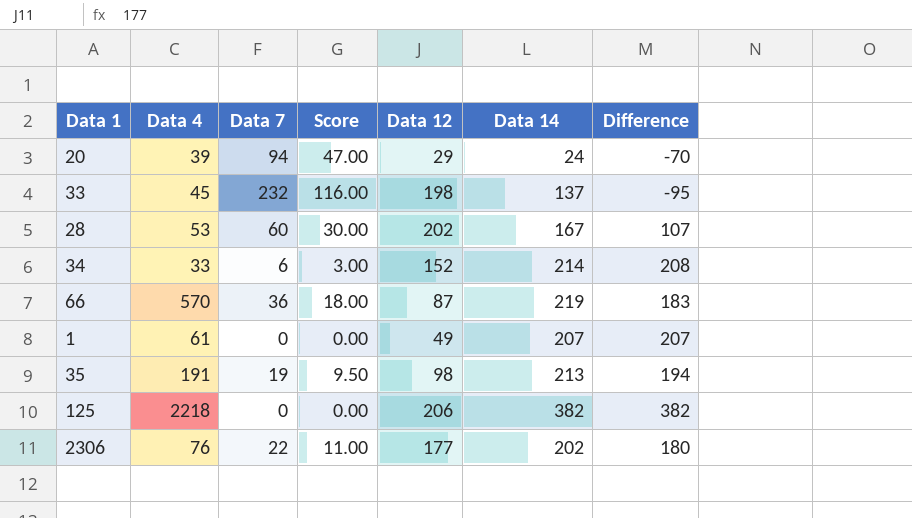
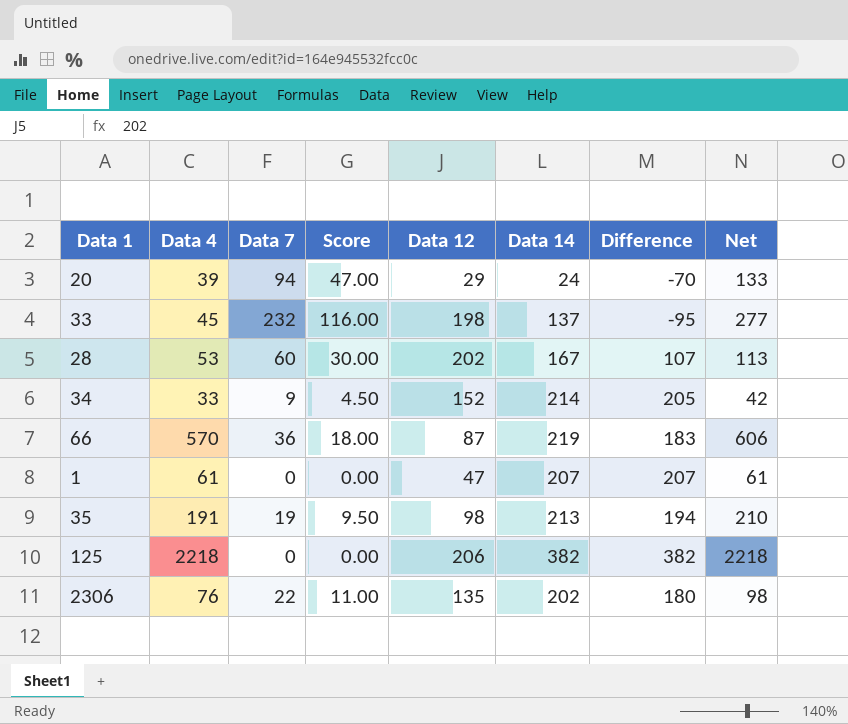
column Net | formula: none -> [Data 4] + [Data 7]
34 | Data 7: 6 -> 9
34 | Score: 3.00 -> 4.50
34 | Difference: 208 -> 205
1 | Data 12: 49 -> 47
2306 | Data 12: 177 -> 135

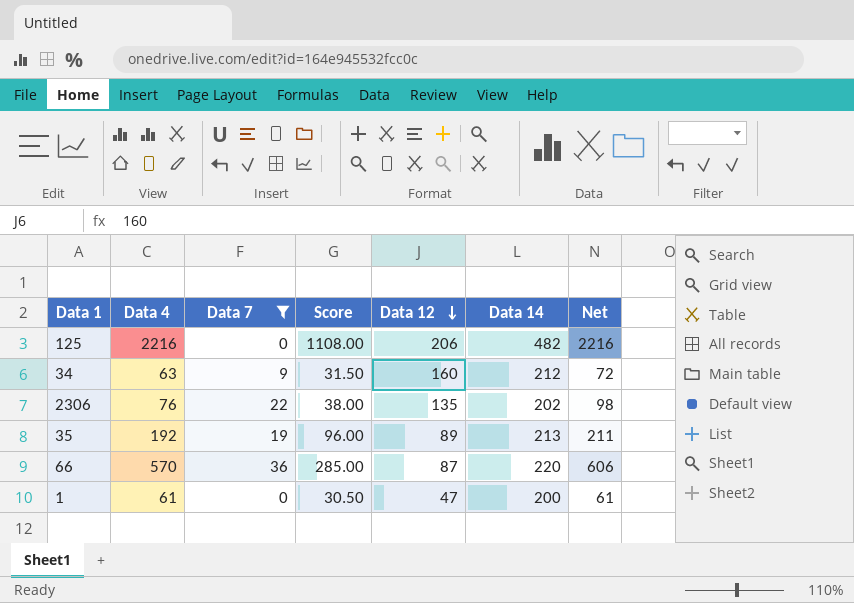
filter: none -> Data 7 <= 36
row order: none -> Data 12 descending
column Difference | formula: [Data 14] - [Data 7] -> none
column Score | formula: [Data 7] * 0.5 -> [Data 4] * 0.5
125 | Data 4: 2218 -> 2216
125 | Data 14: 382 -> 482
125 | Net: 2218 -> 2216
34 | Data 4: 33 -> 63
34 | Data 12: 152 -> 160
34 | Data 14: 214 -> 212
34 | Net: 42 -> 72
35 | Data 4: 191 -> 192
35 | Data 12: 98 -> 89
35 | Net: 210 -> 211
66 | Data 14: 219 -> 220
1 | Data 14: 207 -> 200

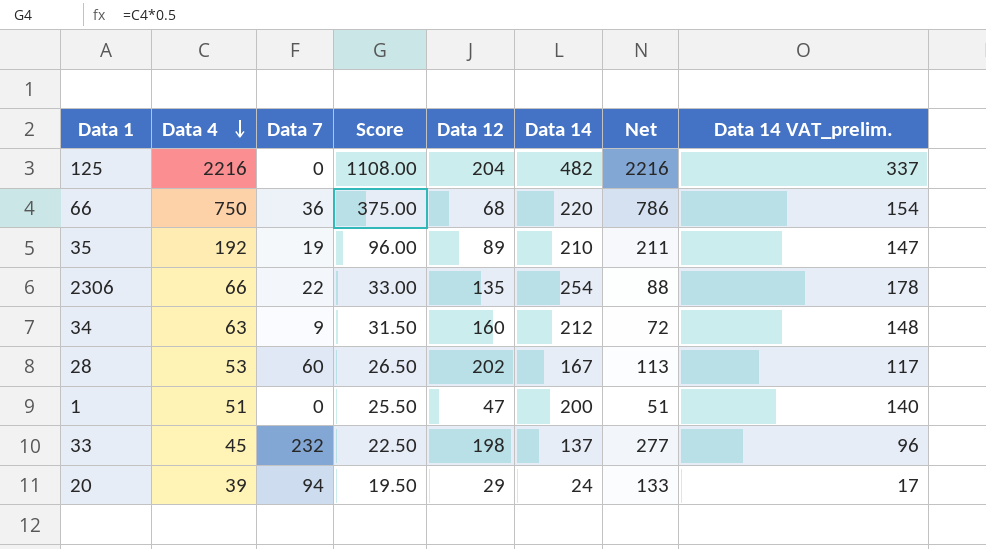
filter: Data 7 <= 36 -> none
row order: Data 12 descending -> Data 4 descending
column Data 14 VAT_prelim. | formula: none -> [Data 14] * 0.7
125 | Data 12: 206 -> 204
66 | Data 4: 570 -> 750
66 | Score: 285.00 -> 375.00
66 | Data 12: 87 -> 68
66 | Net: 606 -> 786
35 | Data 14: 213 -> 210
2306 | Data 4: 76 -> 66
2306 | Score: 38.00 -> 33.00
2306 | Data 14: 202 -> 254
2306 | Net: 98 -> 88
1 | Data 4: 61 -> 51
1 | Score: 30.50 -> 25.50
1 | Net: 61 -> 51

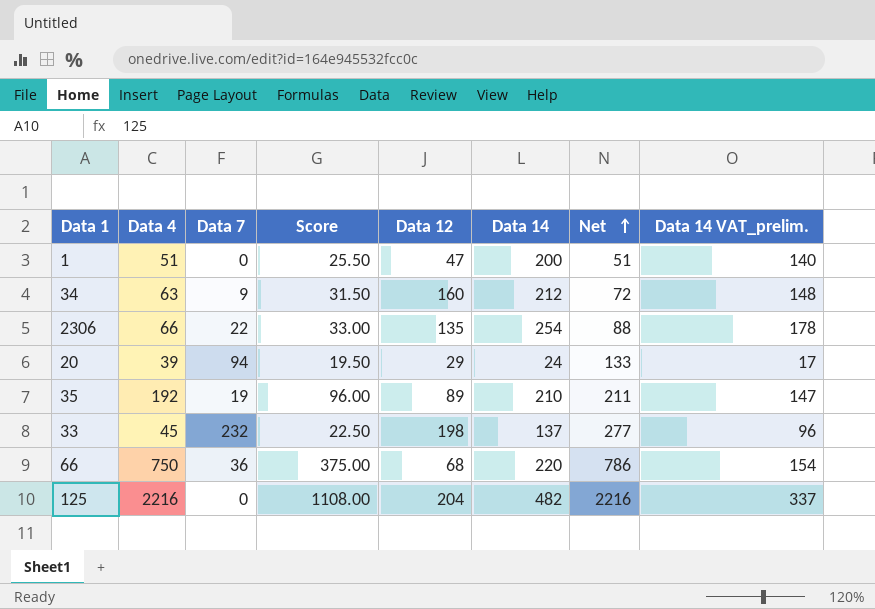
row order: Data 4 descending -> Net ascending
row 28: 53 | 60 | 26.50 | 202 | 167 | 113 | 117 -> none

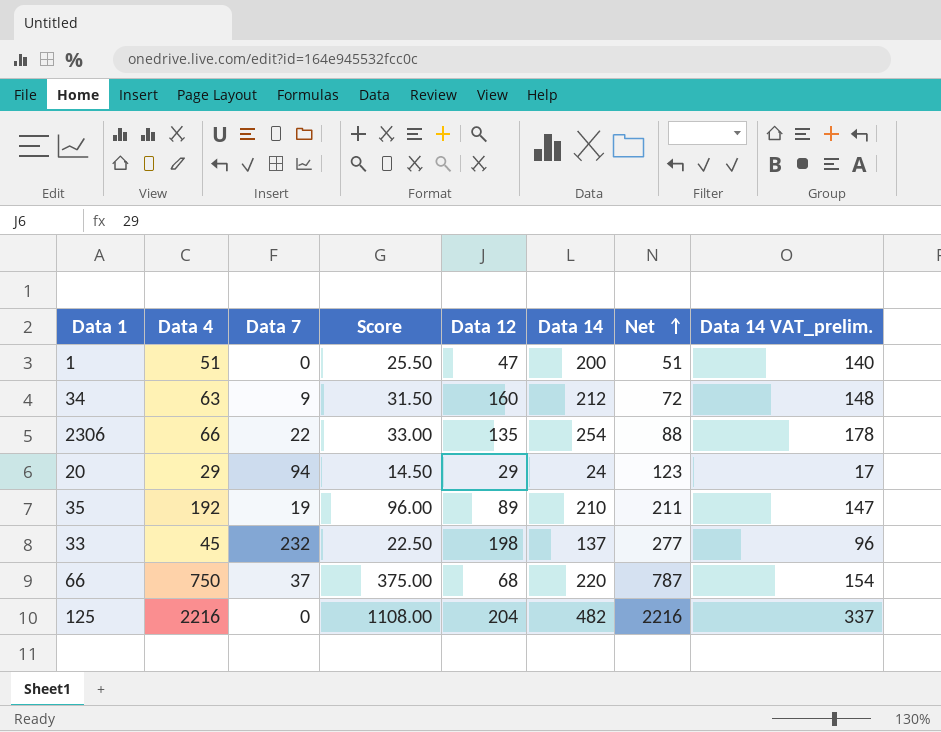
20 | Data 4: 39 -> 29
20 | Score: 19.50 -> 14.50
20 | Net: 133 -> 123
66 | Data 7: 36 -> 37
66 | Net: 786 -> 787

